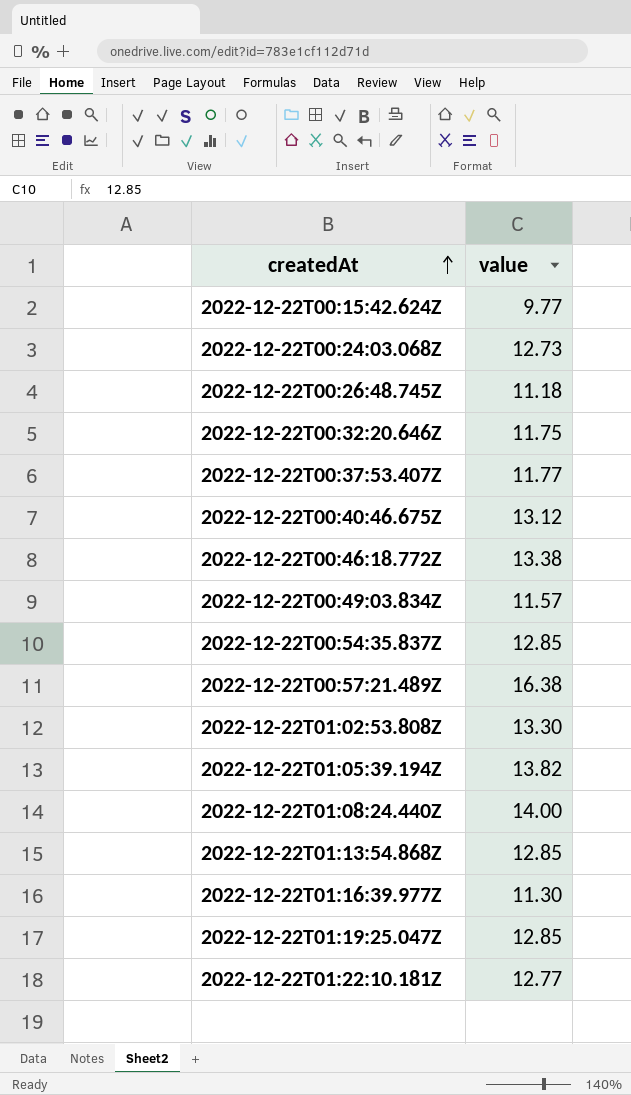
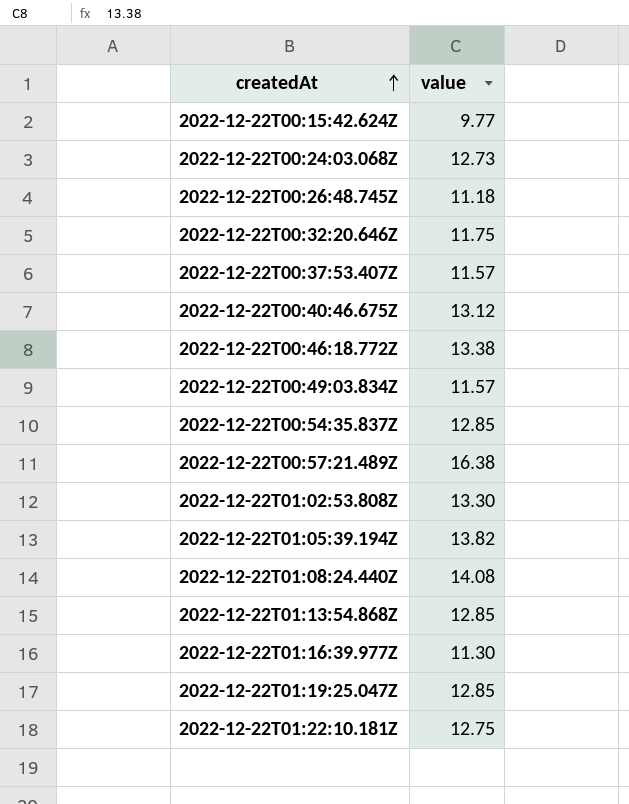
2022-12-22T00:37:53.407Z | value: 11.77 -> 11.57
2022-12-22T01:08:24.440Z | value: 14.00 -> 14.08
2022-12-22T01:22:10.181Z | value: 12.77 -> 12.75

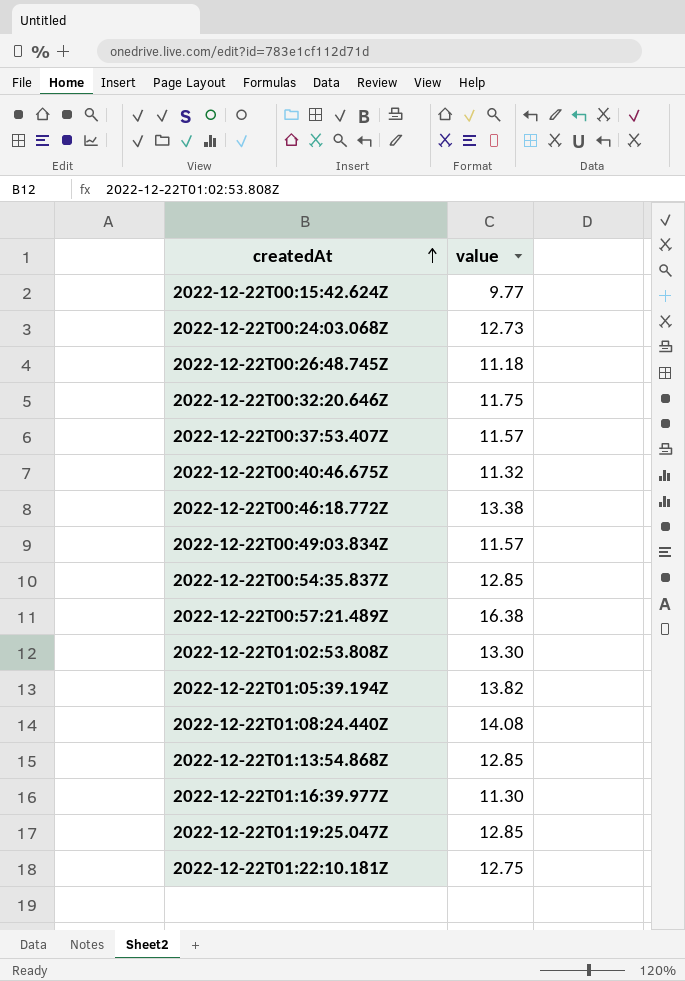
2022-12-22T00:40:46.675Z | value: 13.12 -> 11.32

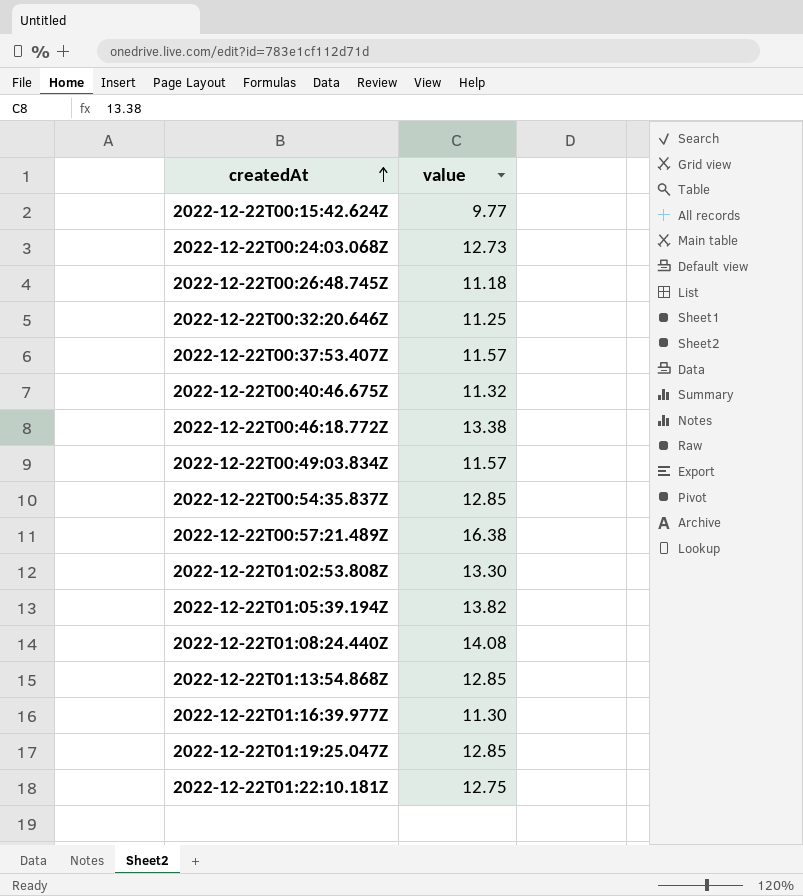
2022-12-22T00:32:20.646Z | value: 11.75 -> 11.25

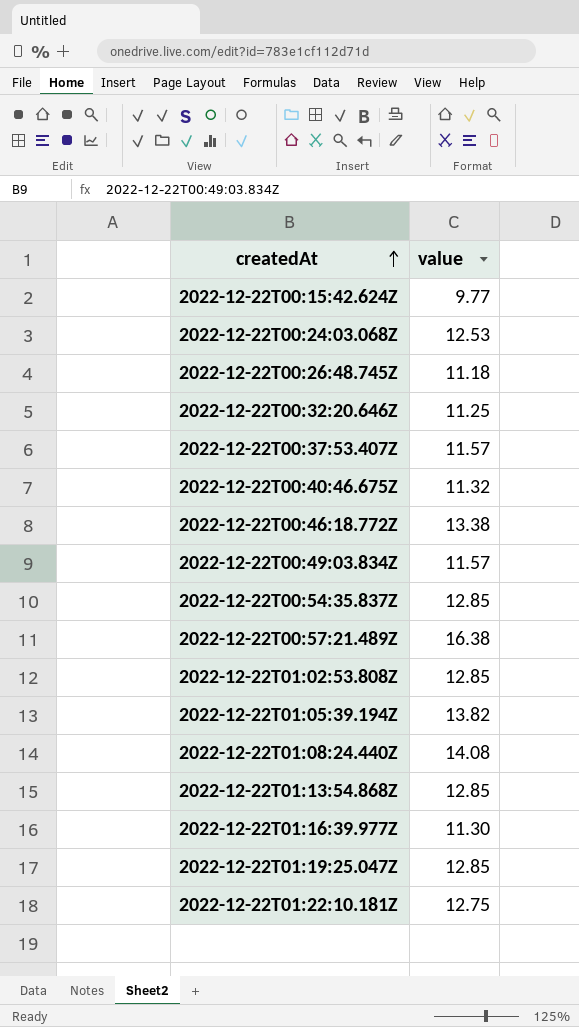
2022-12-22T00:24:03.068Z | value: 12.73 -> 12.53
2022-12-22T01:02:53.808Z | value: 13.30 -> 12.85

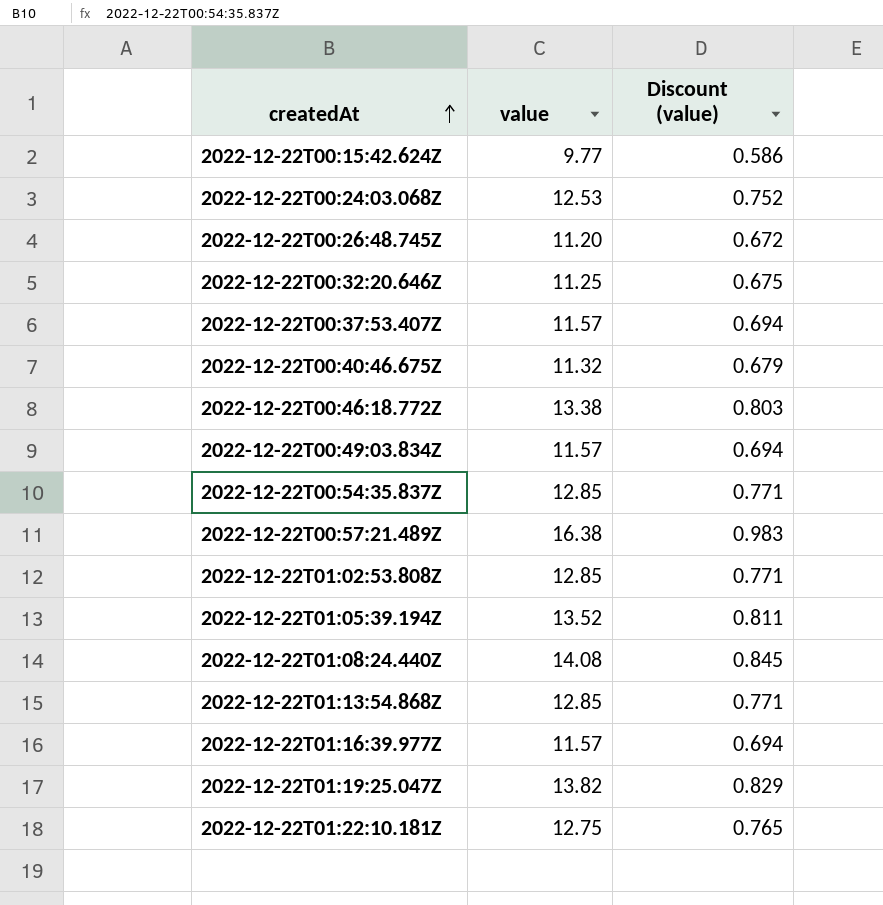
column Discount (value) | formula: none -> [value] * 0.06
2022-12-22T00:26:48.745Z | value: 11.18 -> 11.20
2022-12-22T01:05:39.194Z | value: 13.82 -> 13.52
2022-12-22T01:16:39.977Z | value: 11.30 -> 11.57
2022-12-22T01:19:25.047Z | value: 12.85 -> 13.82

